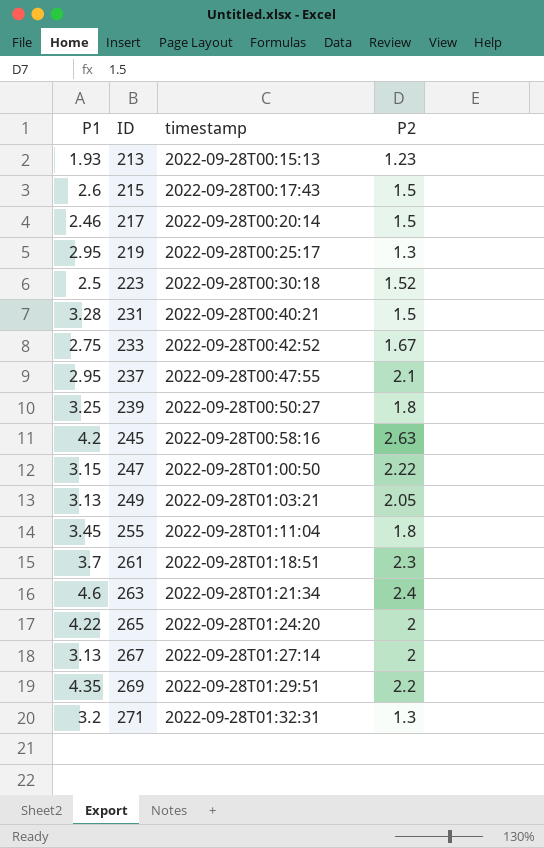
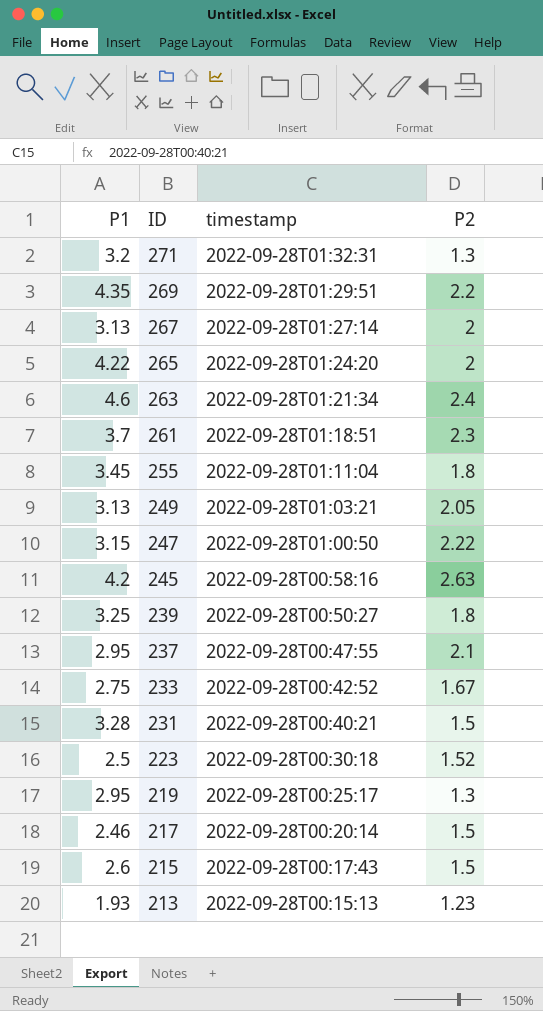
row order: ID ascending -> ID descending

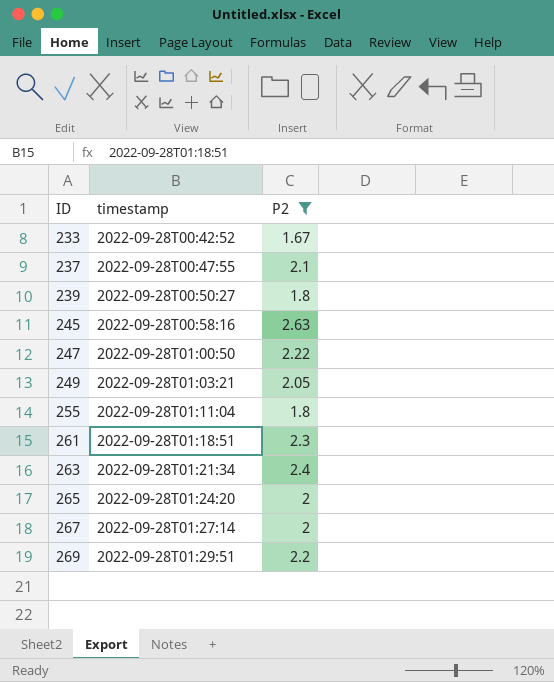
filter: none -> P2 >= 1.67
row order: ID descending -> ID ascending
column P1 | position: 1 -> none

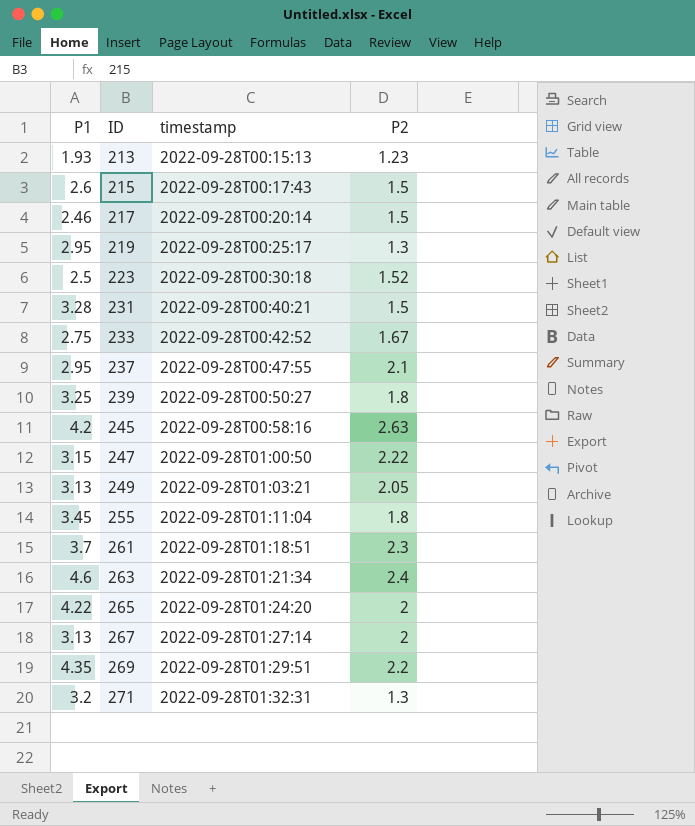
filter: P2 >= 1.67 -> none
column P1 | position: none -> 1

